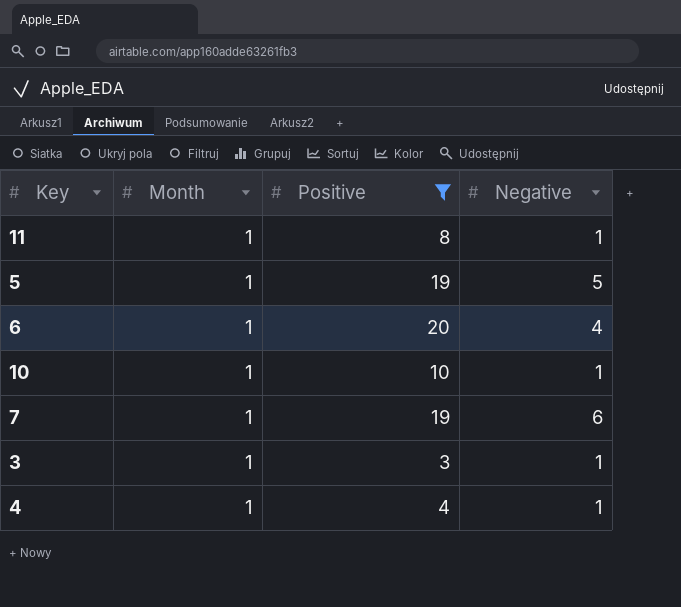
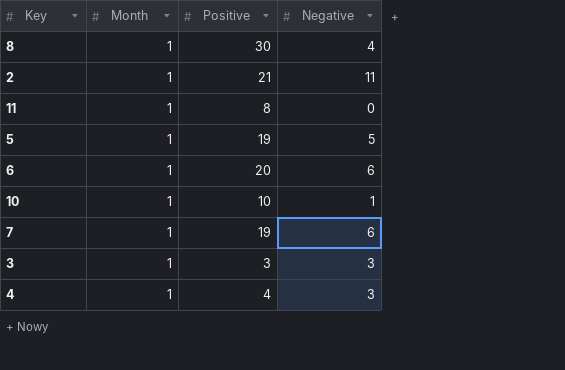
filter: Positive <= 20 -> none
11 | Negative: 1 -> 0
6 | Negative: 4 -> 6
3 | Negative: 1 -> 3
4 | Negative: 1 -> 3

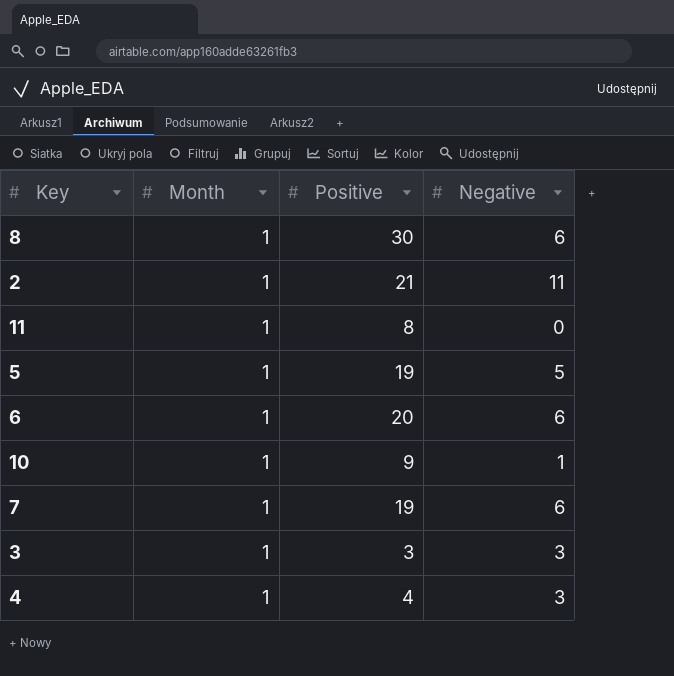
8 | Negative: 4 -> 6
10 | Positive: 10 -> 9

